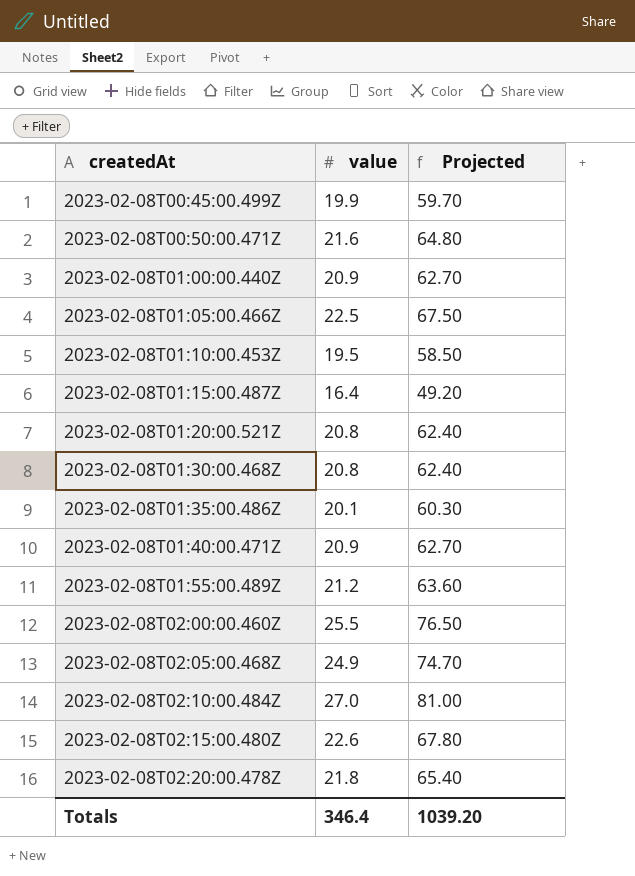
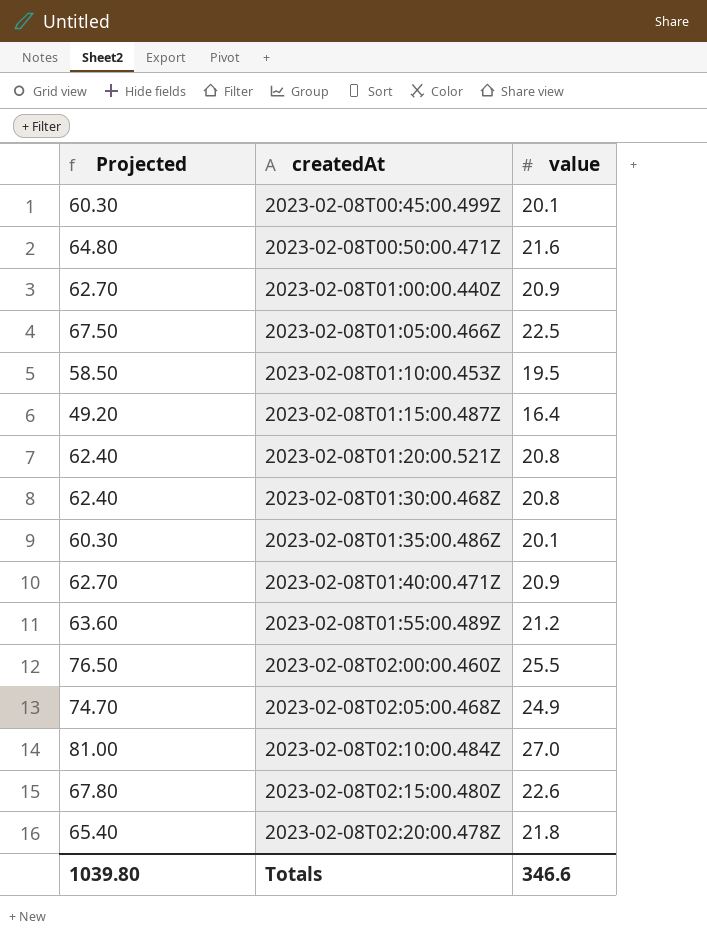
column Projected | position: 3 -> 1
2023-02-08T00:45:00.499Z | Projected: 59.70 -> 60.30
2023-02-08T00:45:00.499Z | value: 19.9 -> 20.1
Totals | Projected: 1039.20 -> 1039.80
Totals | value: 346.4 -> 346.6

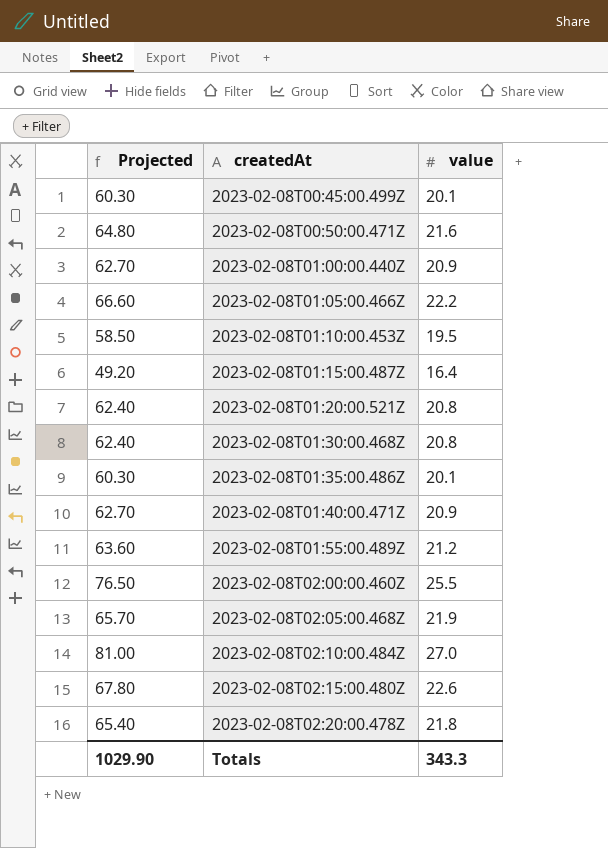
2023-02-08T01:05:00.466Z | Projected: 67.50 -> 66.60
2023-02-08T01:05:00.466Z | value: 22.5 -> 22.2
2023-02-08T02:05:00.468Z | Projected: 74.70 -> 65.70
2023-02-08T02:05:00.468Z | value: 24.9 -> 21.9
Totals | Projected: 1039.80 -> 1029.90
Totals | value: 346.6 -> 343.3

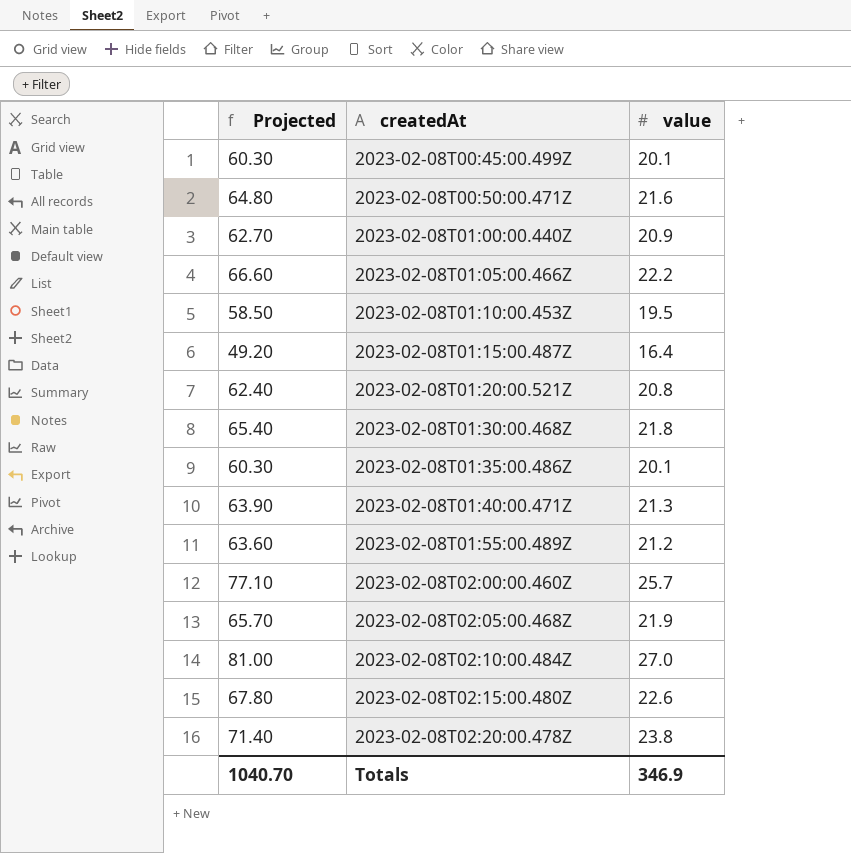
2023-02-08T01:30:00.468Z | Projected: 62.40 -> 65.40
2023-02-08T01:30:00.468Z | value: 20.8 -> 21.8
2023-02-08T01:40:00.471Z | Projected: 62.70 -> 63.90
2023-02-08T01:40:00.471Z | value: 20.9 -> 21.3
2023-02-08T02:00:00.460Z | Projected: 76.50 -> 77.10
2023-02-08T02:00:00.460Z | value: 25.5 -> 25.7
2023-02-08T02:20:00.478Z | Projected: 65.40 -> 71.40
2023-02-08T02:20:00.478Z | value: 21.8 -> 23.8
Totals | Projected: 1029.90 -> 1040.70
Totals | value: 343.3 -> 346.9

